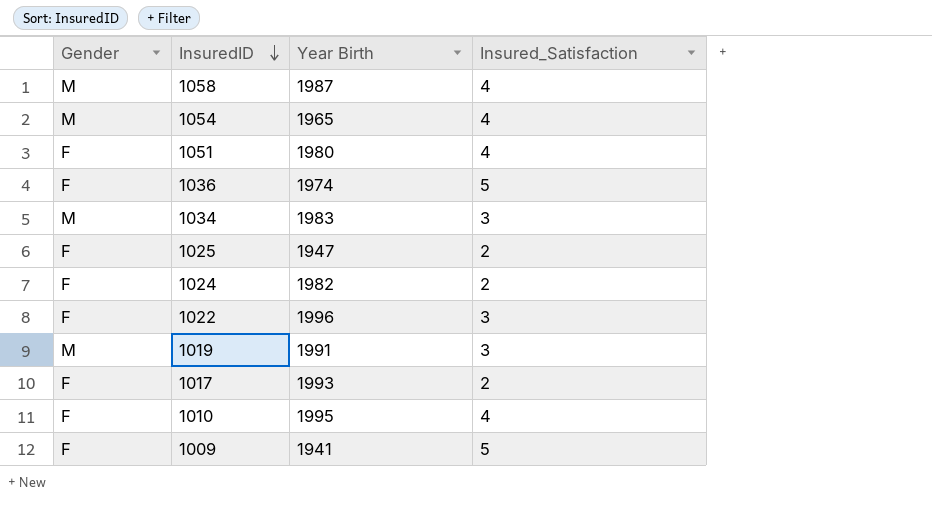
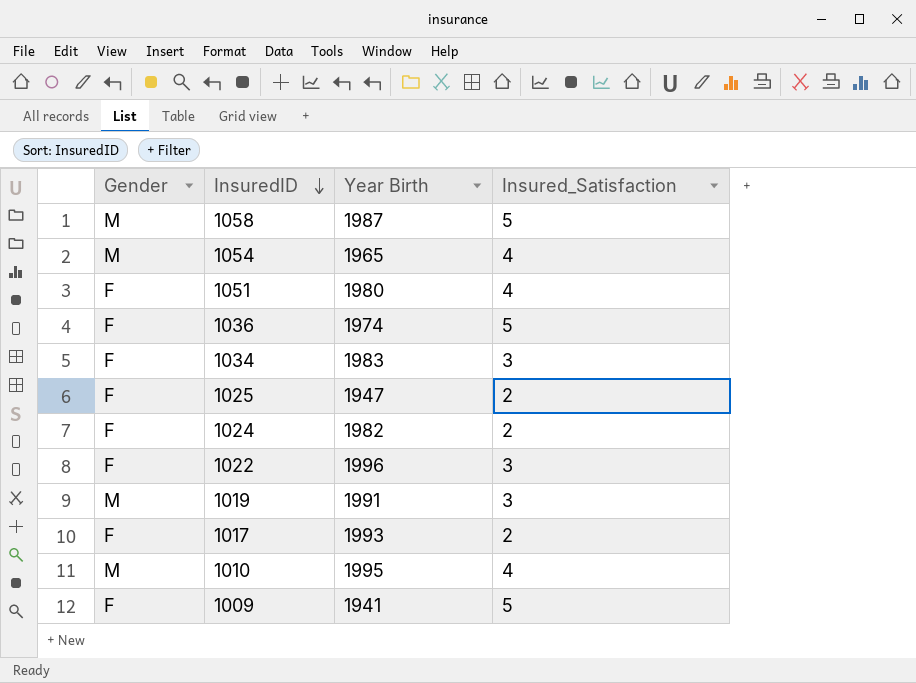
1058 | Insured_Satisfaction: 4 -> 5
1034 | Gender: M -> F
1010 | Gender: F -> M

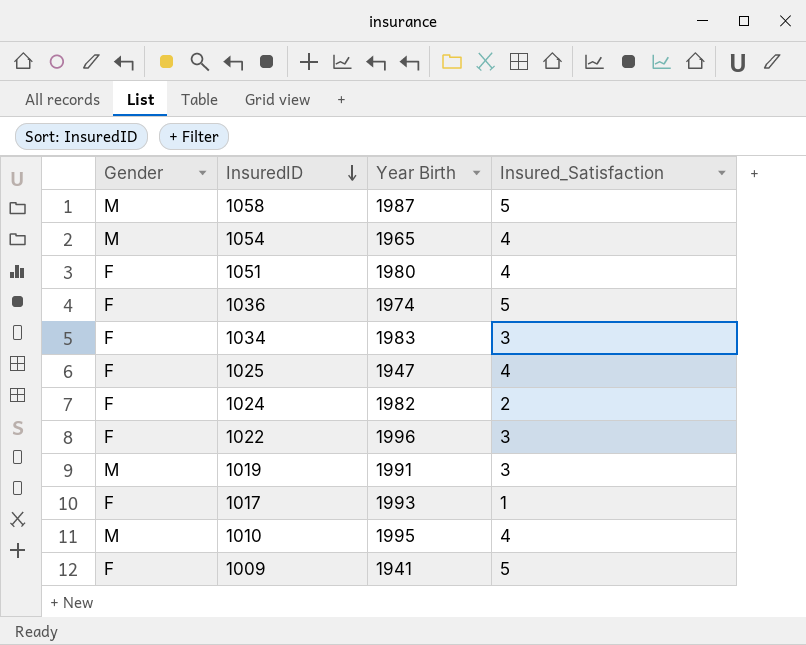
1025 | Insured_Satisfaction: 2 -> 4
1017 | Insured_Satisfaction: 2 -> 1

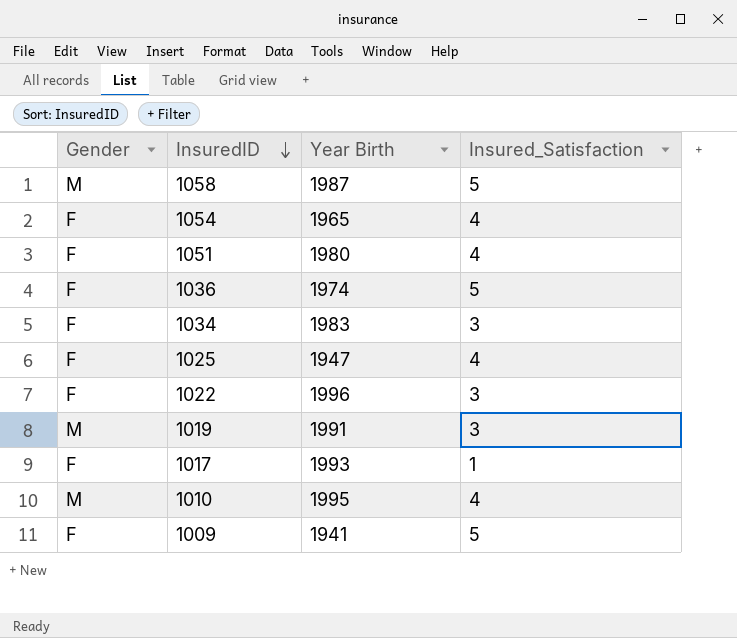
row 1024: F | 1982 | 2 -> none
1054 | Gender: M -> F

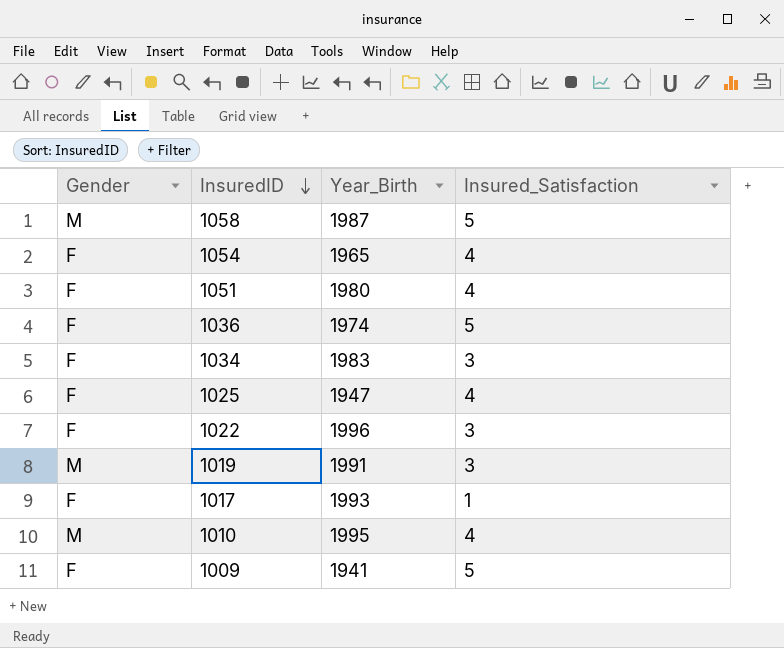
column name: Year Birth -> Year_Birth

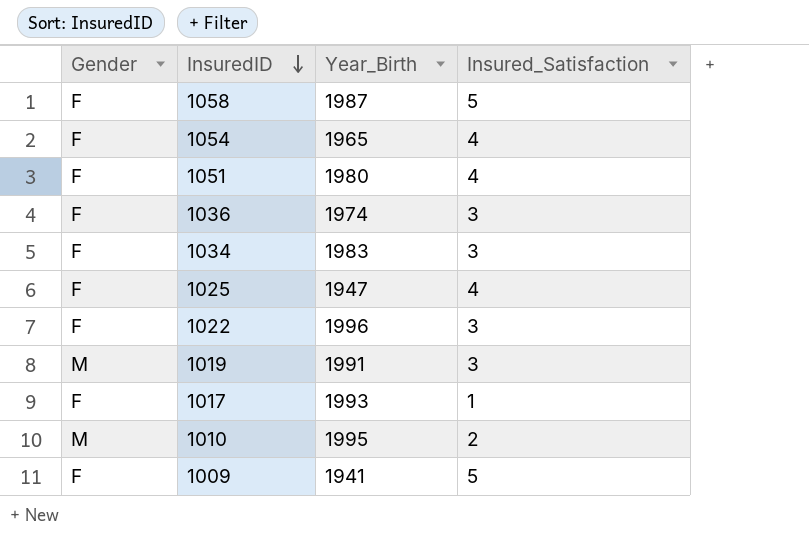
1058 | Gender: M -> F
1036 | Insured_Satisfaction: 5 -> 3
1010 | Insured_Satisfaction: 4 -> 2

